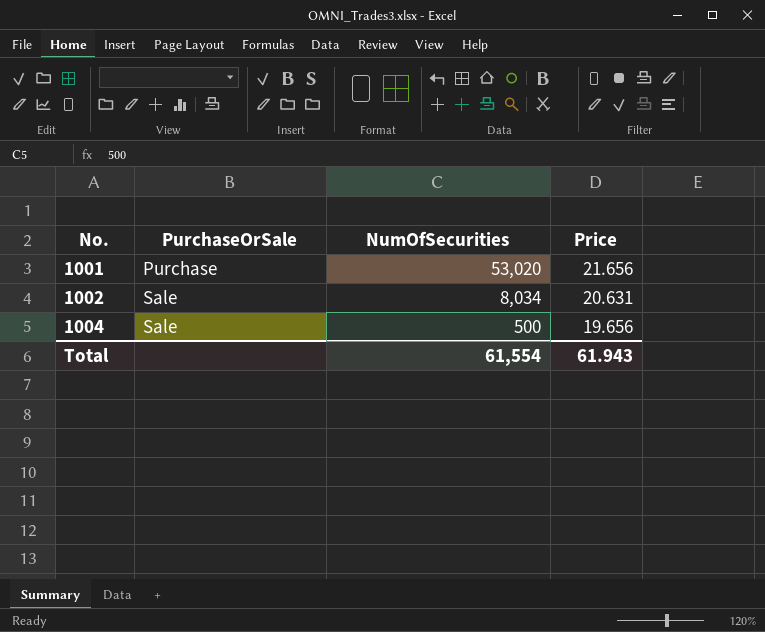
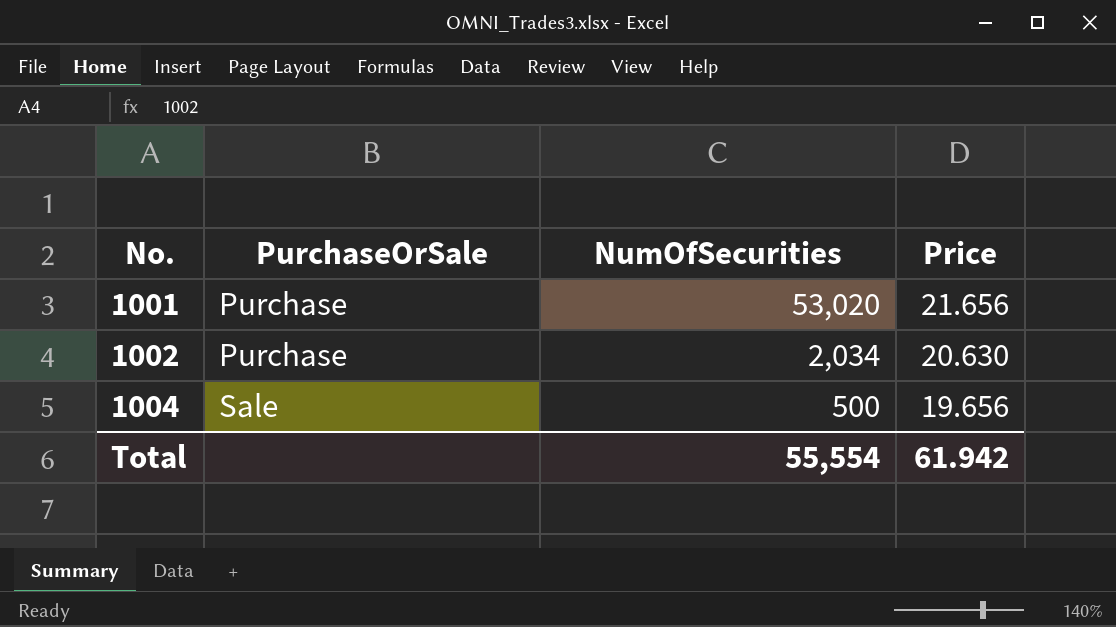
1002 | PurchaseOrSale: Sale -> Purchase
1002 | NumOfSecurities: 8,034 -> 2,034
1002 | Price: 20.631 -> 20.630
Total | NumOfSecurities: 61,554 -> 55,554
Total | Price: 61.943 -> 61.942

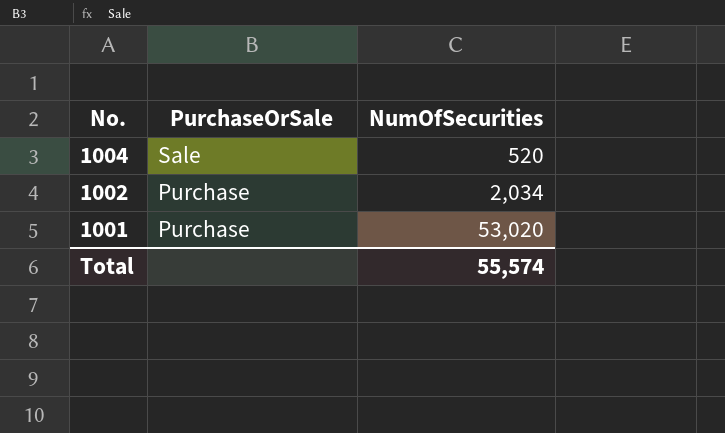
row order: No. ascending -> No. descending
column Price | position: 4 -> none
1004 | NumOfSecurities: 500 -> 520
Total | NumOfSecurities: 55,554 -> 55,574

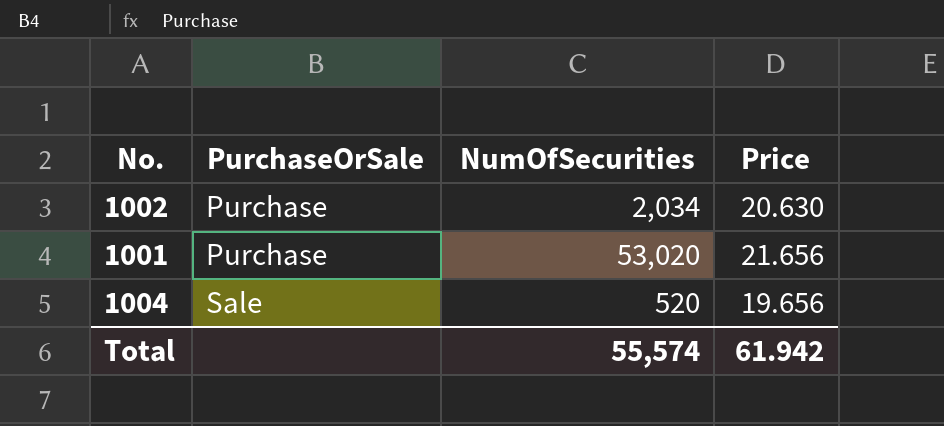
row order: No. descending -> PurchaseOrSale ascending
column Price | position: none -> 4

